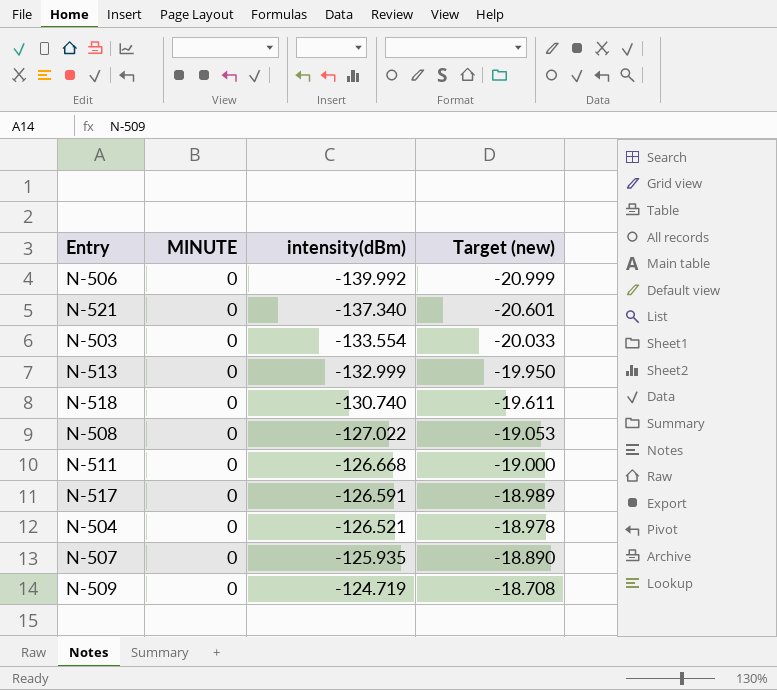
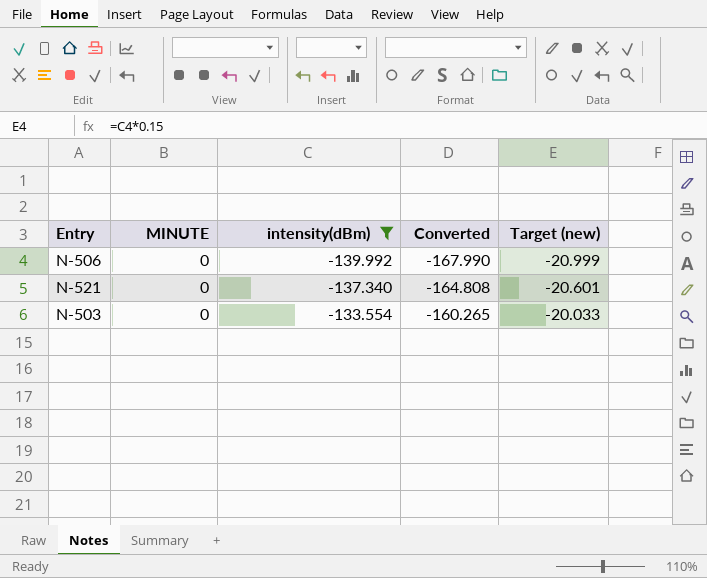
filter: none -> intensity(dBm) <= -133.554
column Converted | formula: none -> [intensity(dBm)] * 1.2

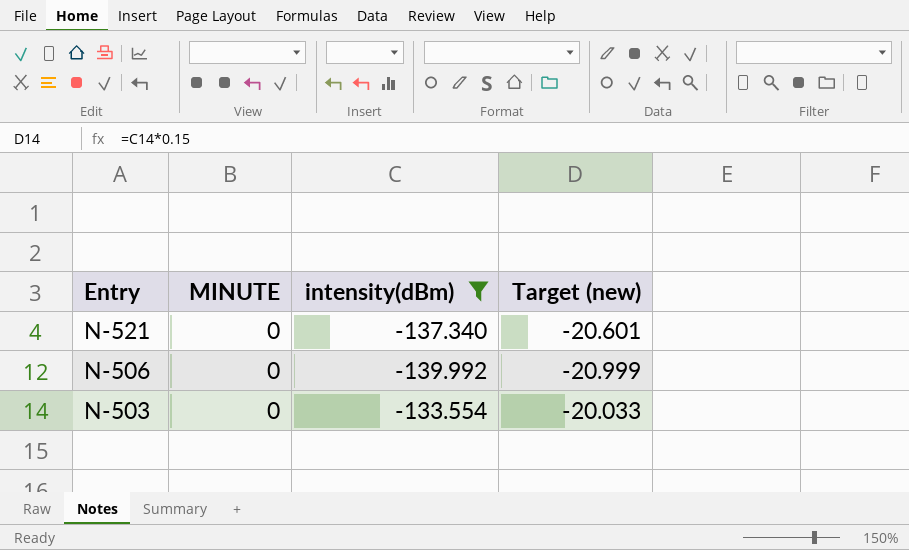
row order: intensity(dBm) ascending -> Entry descending
column Converted | formula: [intensity(dBm)] * 1.2 -> none

